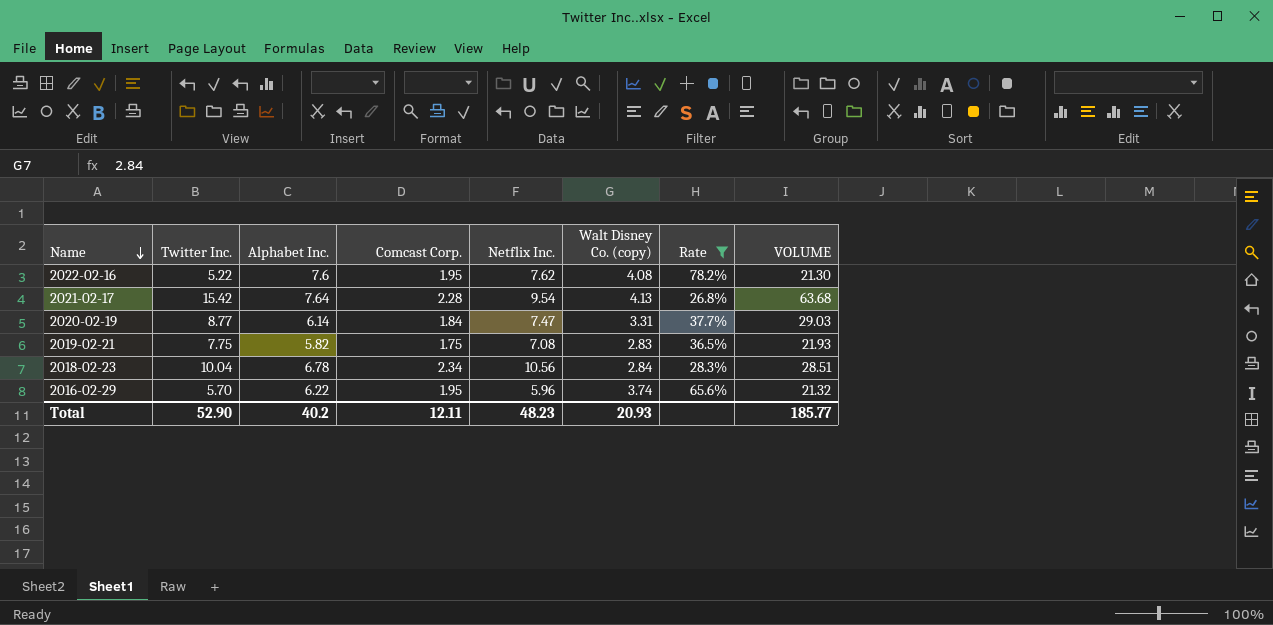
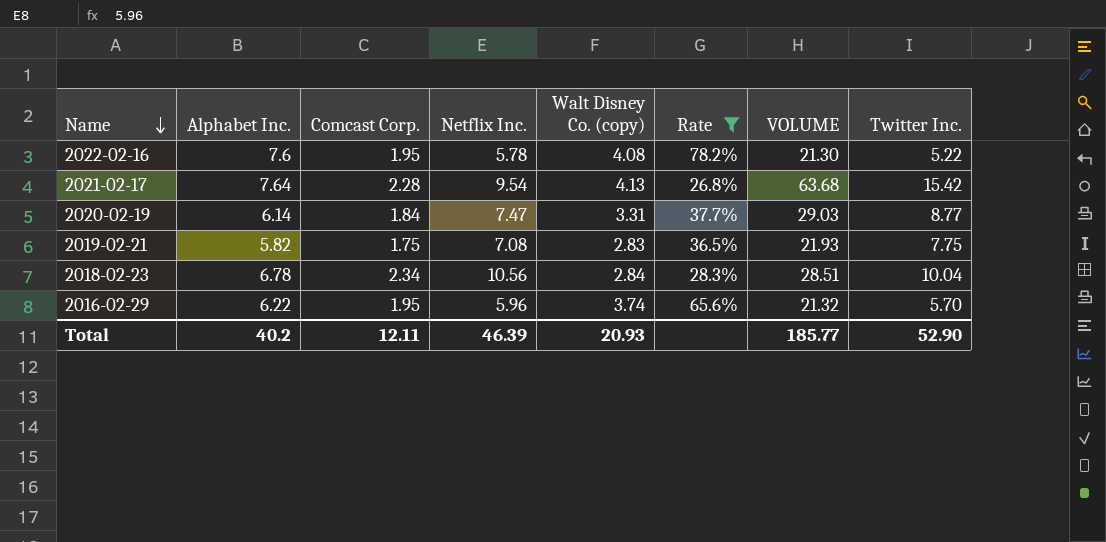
column Twitter Inc. | position: 2 -> 8
2022-02-16 | Netflix Inc.: 7.62 -> 5.78
Total | Netflix Inc.: 48.23 -> 46.39

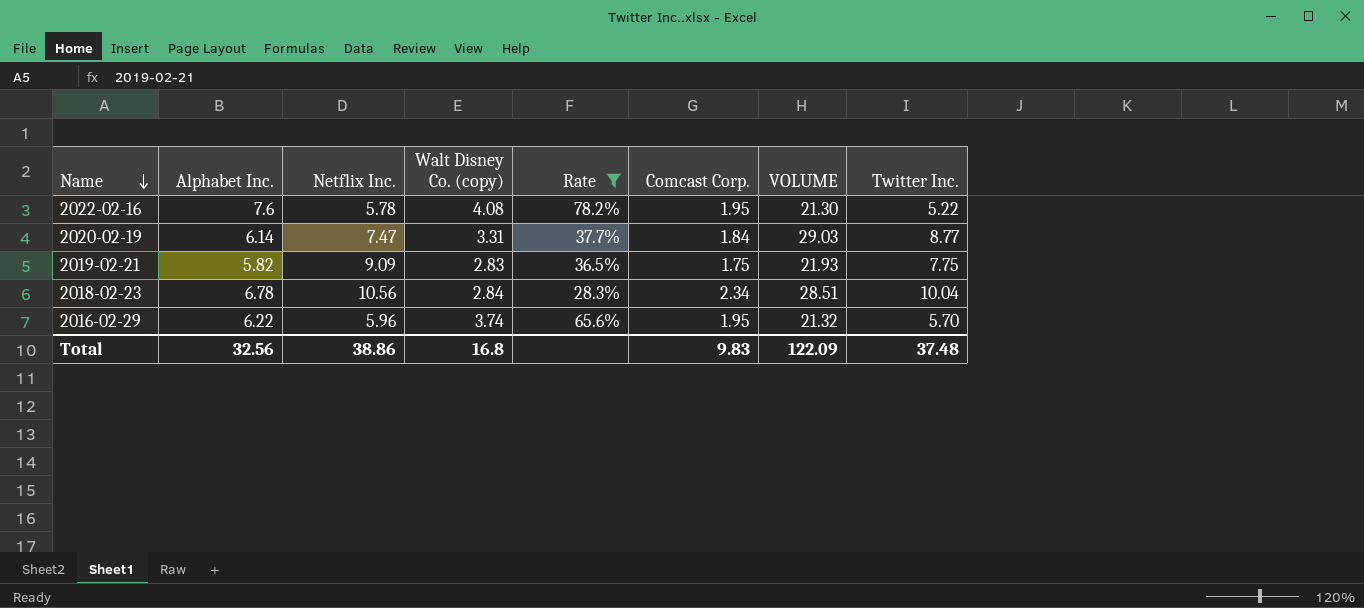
column Comcast Corp. | position: 3 -> 6
row 2021-02-17: 7.64 | 2.28 | 9.54 | 4.13 | 26.8% | 63.68 | 15.42 -> none
2019-02-21 | Netflix Inc.: 7.08 -> 9.09
Total | Alphabet Inc.: 40.2 -> 32.56
Total | Netflix Inc.: 46.39 -> 38.86
Total | Walt Disney Co. (copy): 20.93 -> 16.8
Total | Comcast Corp.: 12.11 -> 9.83
Total | VOLUME: 185.77 -> 122.09
Total | Twitter Inc.: 52.90 -> 37.48

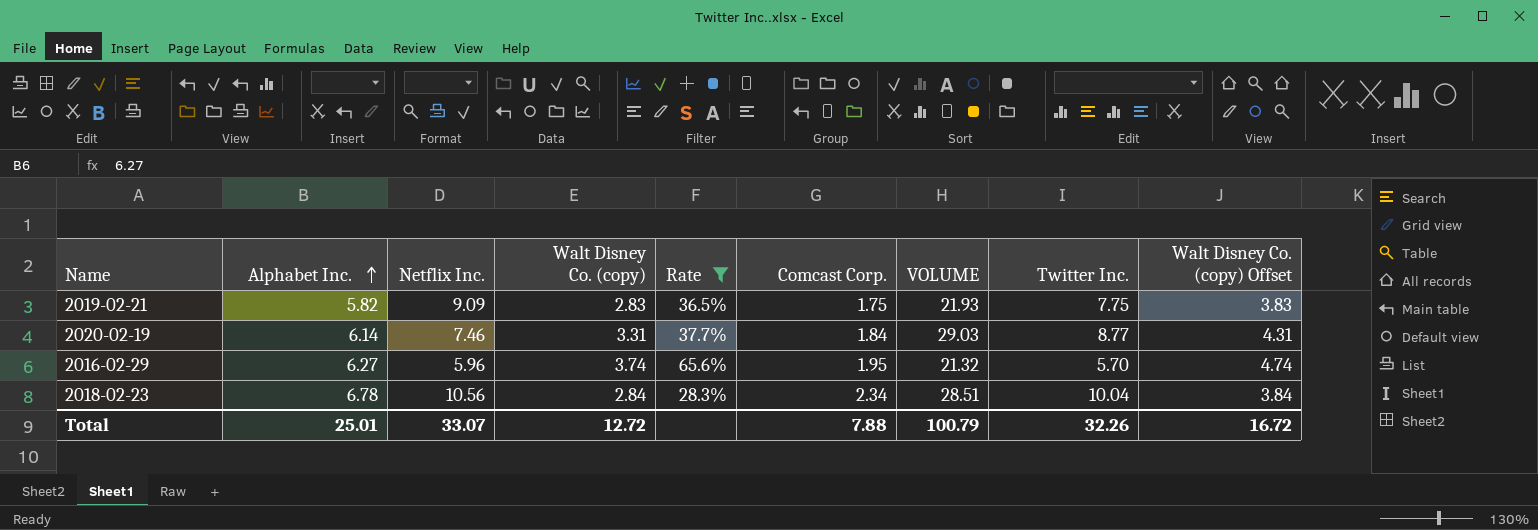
row order: Name descending -> Alphabet Inc. ascending
column Walt Disney Co. (copy) Offset | formula: none -> [Walt Disney Co. (copy)] + 1
row 2022-02-16: 7.6 | 5.78 | 4.08 | 78.2% | 1.95 | 21.30 | 5.22 -> none
2020-02-19 | Netflix Inc.: 7.47 -> 7.46
2016-02-29 | Alphabet Inc.: 6.22 -> 6.27
Total | Alphabet Inc.: 32.56 -> 25.01
Total | Netflix Inc.: 38.86 -> 33.07
Total | Walt Disney Co. (copy): 16.8 -> 12.72
Total | Comcast Corp.: 9.83 -> 7.88
Total | VOLUME: 122.09 -> 100.79
Total | Twitter Inc.: 37.48 -> 32.26

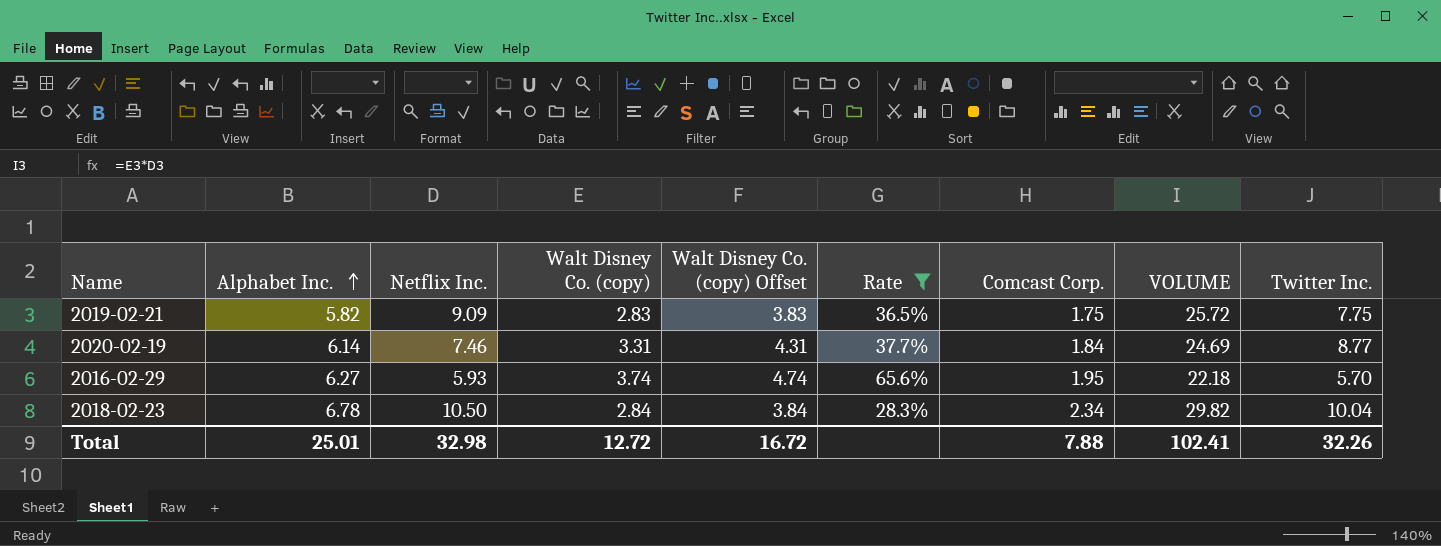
column Walt Disney Co. (copy) Offset | position: 9 -> 5
column VOLUME | formula: [Walt Disney Co. (copy)] * [Twitter Inc.] -> [Netflix Inc.] * [Walt Disney Co. (copy)]
2016-02-29 | Netflix Inc.: 5.96 -> 5.93
2018-02-23 | Netflix Inc.: 10.56 -> 10.50
Total | Netflix Inc.: 33.07 -> 32.98
Total | VOLUME: 100.79 -> 102.41

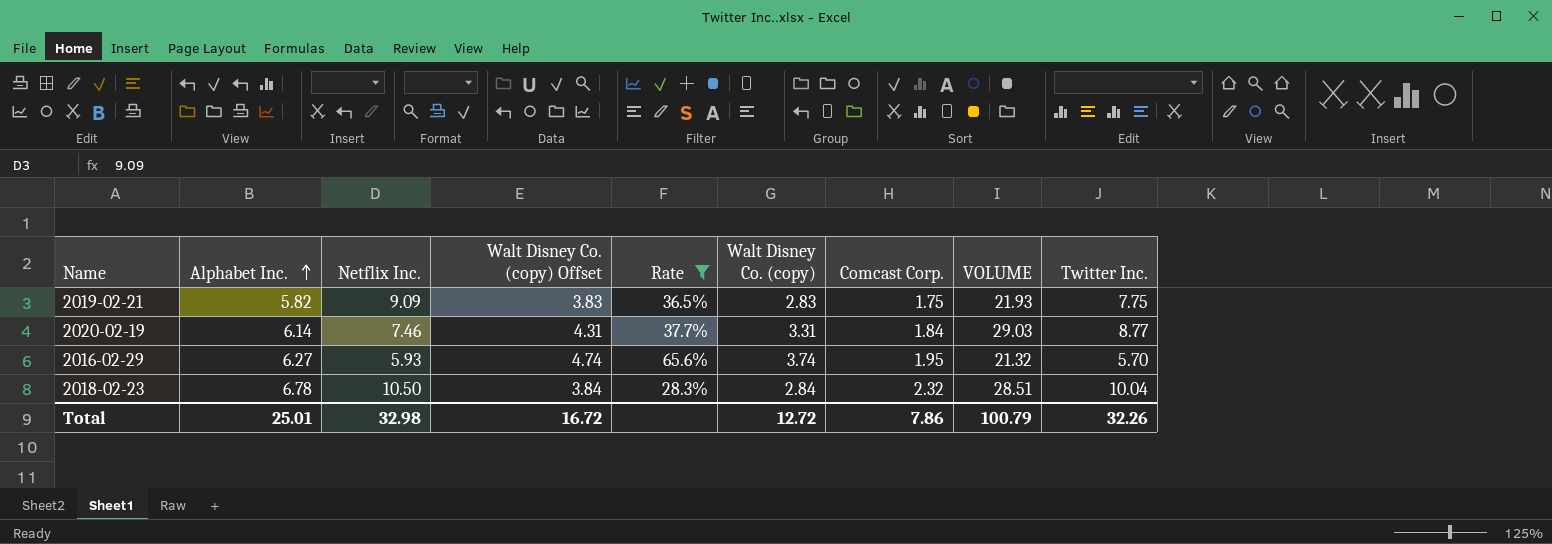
column Walt Disney Co. (copy) | position: 4 -> 6
column VOLUME | formula: [Netflix Inc.] * [Walt Disney Co. (copy)] -> [Walt Disney Co. (copy)] * [Twitter Inc.]
2018-02-23 | Comcast Corp.: 2.34 -> 2.32
Total | Comcast Corp.: 7.88 -> 7.86
Total | VOLUME: 102.41 -> 100.79

